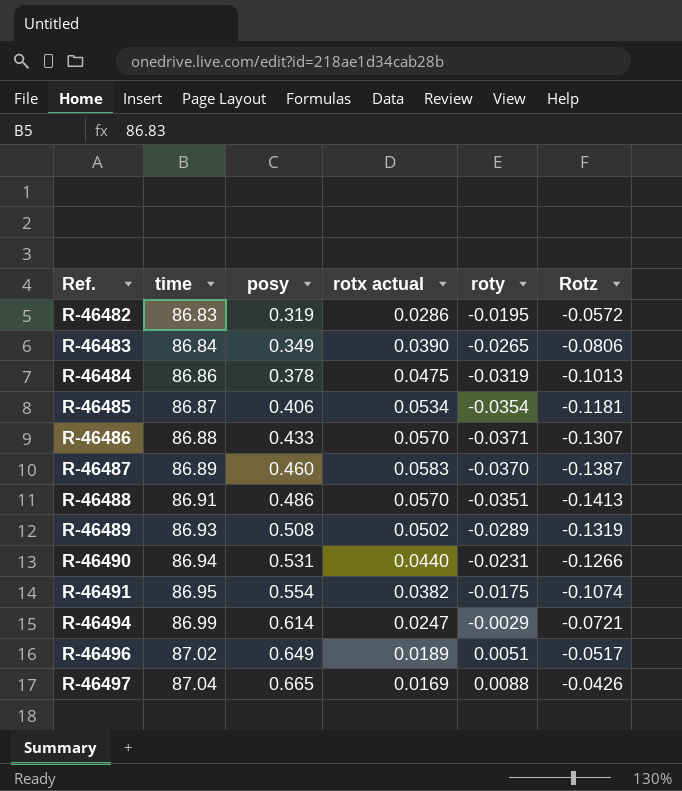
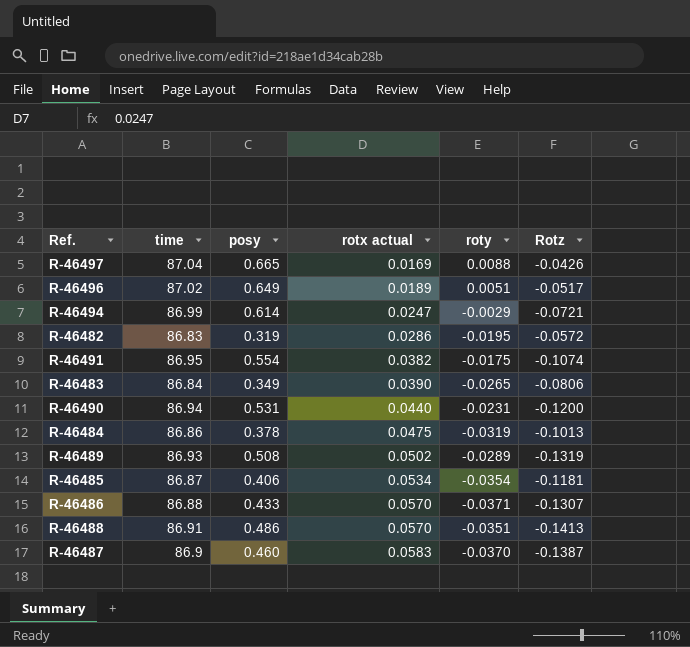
row order: Ref. ascending -> rotx actual ascending
R-46490 | Rotz: -0.1266 -> -0.1200
R-46487 | time: 86.89 -> 86.9

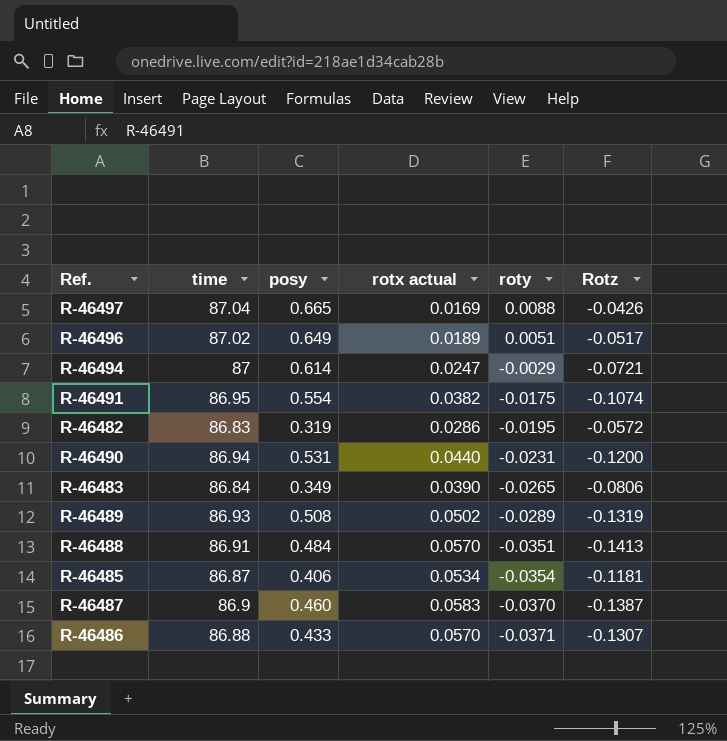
row order: rotx actual ascending -> roty descending
row R-46484: 86.86 | 0.378 | 0.0475 | -0.0319 | -0.1013 -> none
R-46494 | time: 86.99 -> 87
R-46488 | posy: 0.486 -> 0.484

